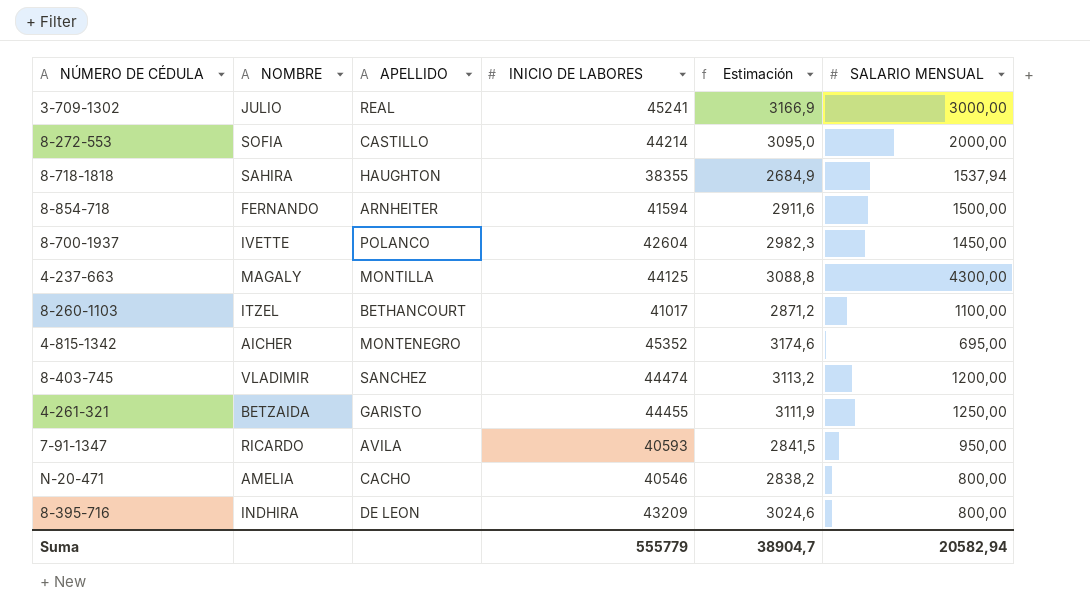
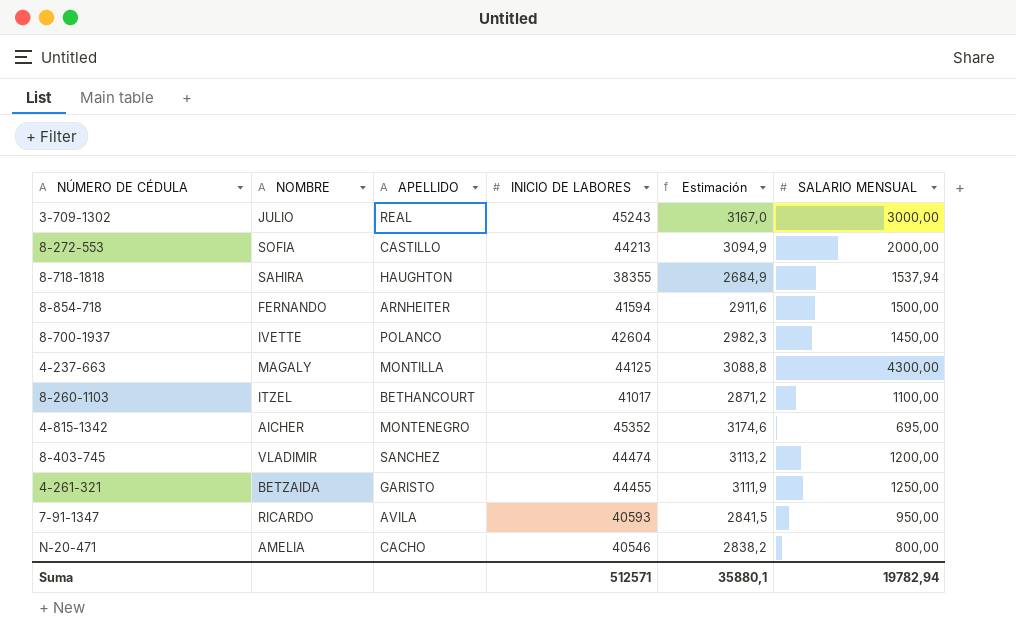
row 8-395-716: INDHIRA | DE LEON | 43209 | 3024,6 | 800,00 -> none
3-709-1302 | INICIO DE LABORES: 45241 -> 45243
3-709-1302 | Estimación: 3166,9 -> 3167,0
8-272-553 | INICIO DE LABORES: 44214 -> 44213
8-272-553 | Estimación: 3095,0 -> 3094,9
Suma | INICIO DE LABORES: 555779 -> 512571
Suma | Estimación: 38904,7 -> 35880,1
Suma | SALARIO MENSUAL: 20582,94 -> 19782,94

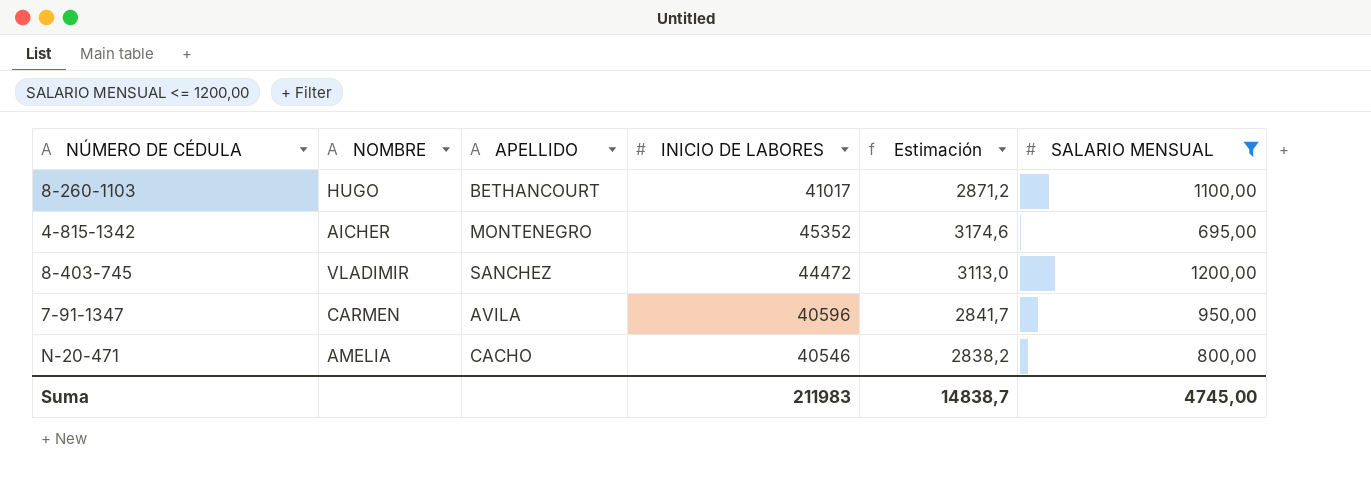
filter: none -> SALARIO MENSUAL <= 1200,00
8-260-1103 | NOMBRE: ITZEL -> HUGO
8-403-745 | INICIO DE LABORES: 44474 -> 44472
8-403-745 | Estimación: 3113,2 -> 3113,0
7-91-1347 | NOMBRE: RICARDO -> CARMEN
7-91-1347 | INICIO DE LABORES: 40593 -> 40596
7-91-1347 | Estimación: 2841,5 -> 2841,7
Suma | INICIO DE LABORES: 512571 -> 211983
Suma | Estimación: 35880,1 -> 14838,7
Suma | SALARIO MENSUAL: 19782,94 -> 4745,00

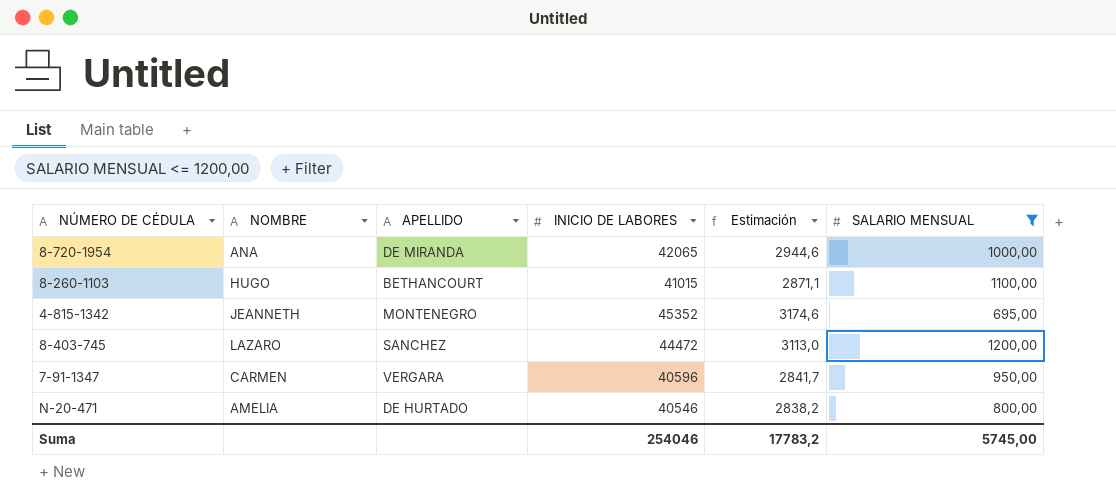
row 8-720-1954: none -> ANA | DE MIRANDA | 42065 | 2944,6 | 1000,00
8-260-1103 | INICIO DE LABORES: 41017 -> 41015
8-260-1103 | Estimación: 2871,2 -> 2871,1
4-815-1342 | NOMBRE: AICHER -> JEANNETH
8-403-745 | NOMBRE: VLADIMIR -> LAZARO
7-91-1347 | APELLIDO: AVILA -> VERGARA
N-20-471 | APELLIDO: CACHO -> DE HURTADO
Suma | INICIO DE LABORES: 211983 -> 254046
Suma | Estimación: 14838,7 -> 17783,2
Suma | SALARIO MENSUAL: 4745,00 -> 5745,00

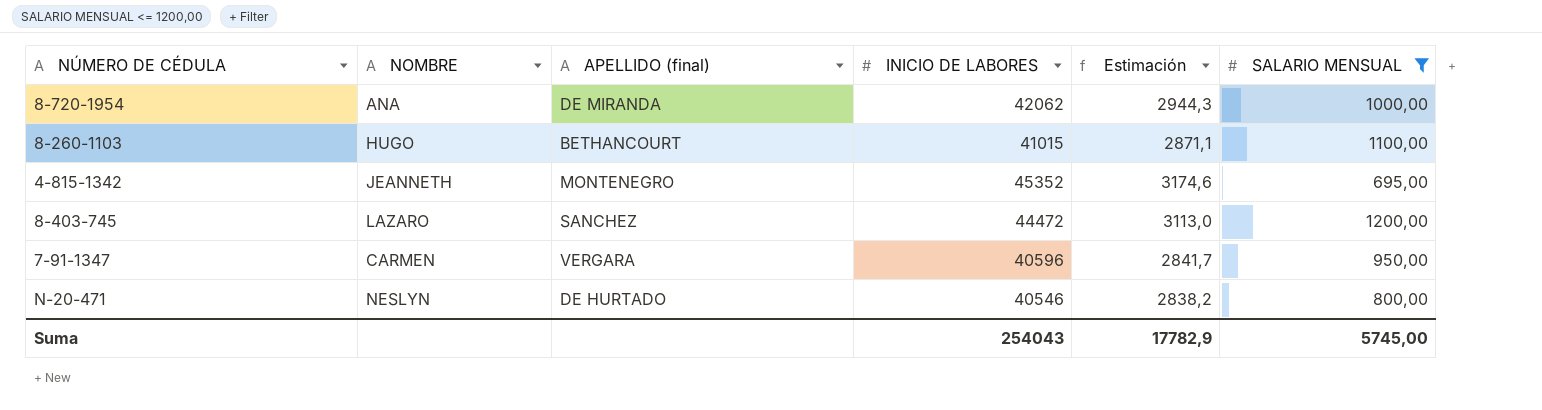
column name: APELLIDO -> APELLIDO (final)
8-720-1954 | INICIO DE LABORES: 42065 -> 42062
8-720-1954 | Estimación: 2944,6 -> 2944,3
N-20-471 | NOMBRE: AMELIA -> NESLYN
Suma | INICIO DE LABORES: 254046 -> 254043
Suma | Estimación: 17783,2 -> 17782,9

